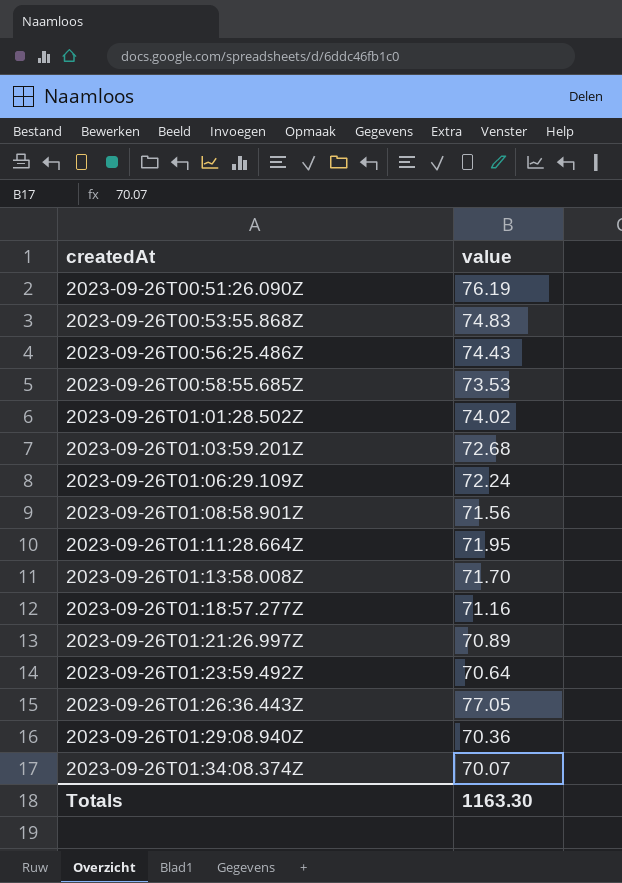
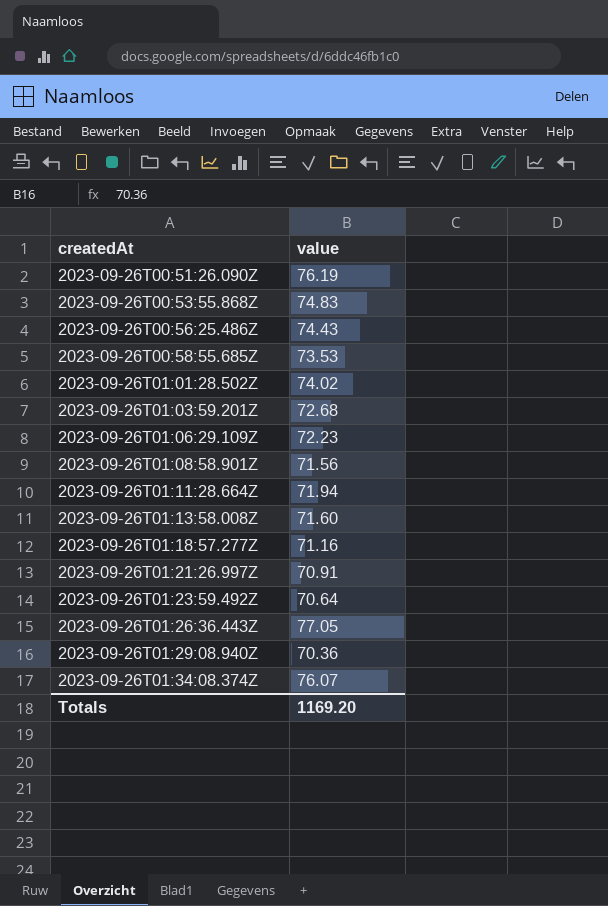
2023-09-26T01:06:29.109Z | value: 72.24 -> 72.23
2023-09-26T01:11:28.664Z | value: 71.95 -> 71.94
2023-09-26T01:13:58.008Z | value: 71.70 -> 71.60
2023-09-26T01:21:26.997Z | value: 70.89 -> 70.91
2023-09-26T01:34:08.374Z | value: 70.07 -> 76.07
Totals | value: 1163.30 -> 1169.20

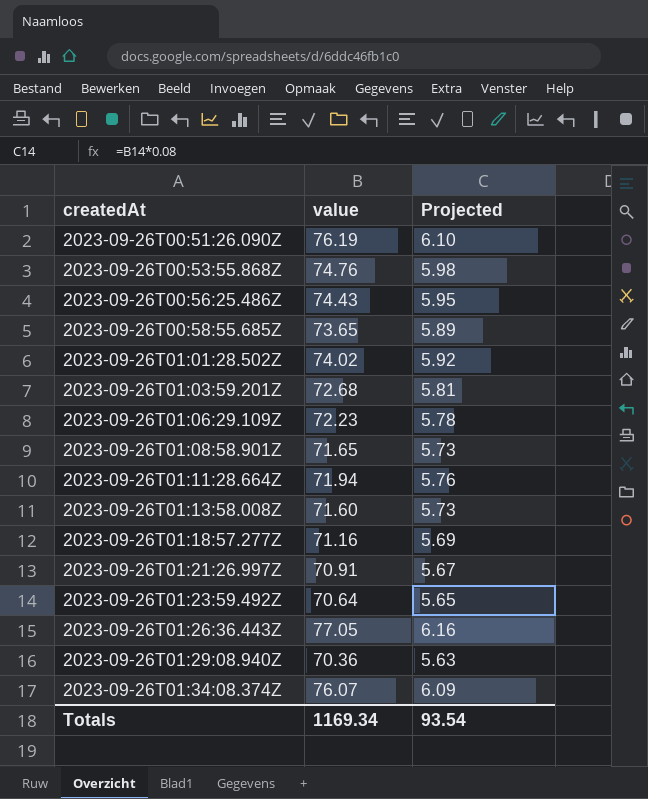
column Projected | formula: none -> [value] * 0.08
2023-09-26T00:53:55.868Z | value: 74.83 -> 74.76
2023-09-26T00:58:55.685Z | value: 73.53 -> 73.65
2023-09-26T01:08:58.901Z | value: 71.56 -> 71.65
Totals | value: 1169.20 -> 1169.34

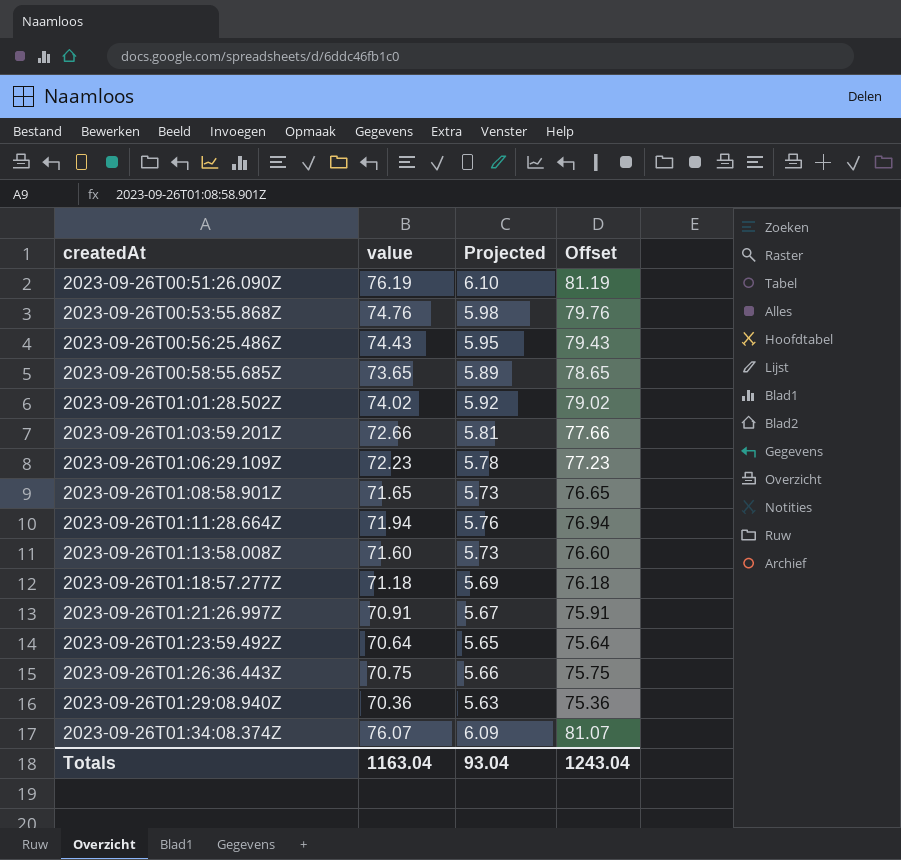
column Offset | formula: none -> [value] + 5
2023-09-26T01:03:59.201Z | value: 72.68 -> 72.66
2023-09-26T01:18:57.277Z | value: 71.16 -> 71.18
2023-09-26T01:26:36.443Z | value: 77.05 -> 70.75
2023-09-26T01:26:36.443Z | Projected: 6.16 -> 5.66
Totals | value: 1169.34 -> 1163.04
Totals | Projected: 93.54 -> 93.04

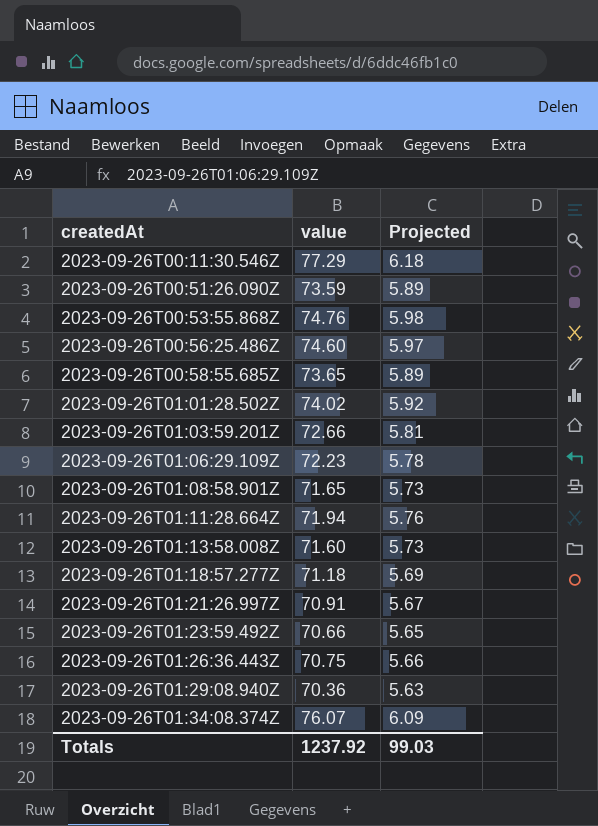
column Offset | formula: [value] + 5 -> none
row 2023-09-26T00:11:30.546Z: none -> 77.29 | 6.18
2023-09-26T00:51:26.090Z | value: 76.19 -> 73.59
2023-09-26T00:51:26.090Z | Projected: 6.10 -> 5.89
2023-09-26T00:56:25.486Z | value: 74.43 -> 74.60
2023-09-26T00:56:25.486Z | Projected: 5.95 -> 5.97
2023-09-26T01:23:59.492Z | value: 70.64 -> 70.66
Totals | value: 1163.04 -> 1237.92
Totals | Projected: 93.04 -> 99.03

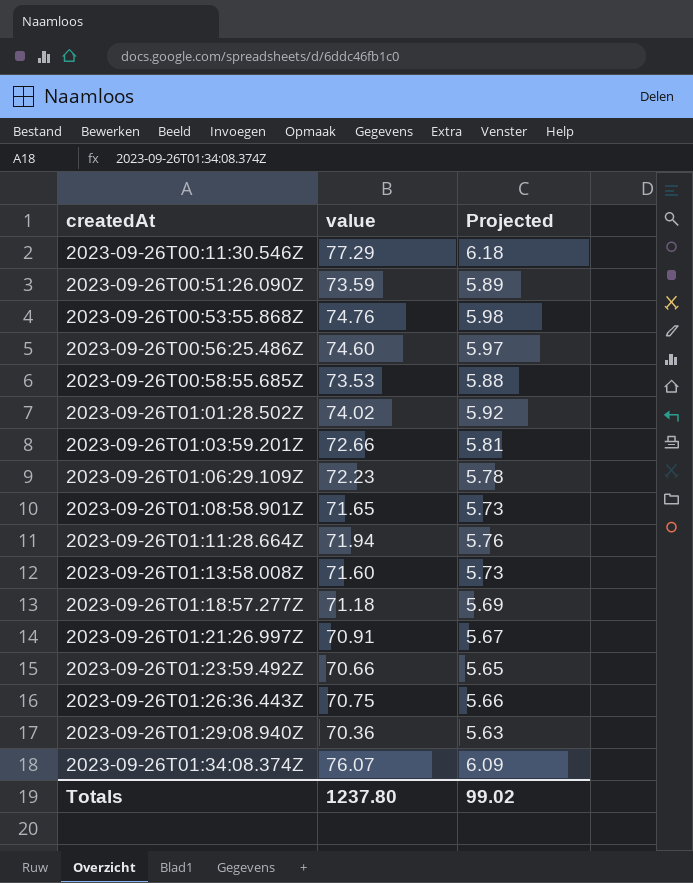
2023-09-26T00:58:55.685Z | value: 73.65 -> 73.53
2023-09-26T00:58:55.685Z | Projected: 5.89 -> 5.88
Totals | value: 1237.92 -> 1237.80
Totals | Projected: 99.03 -> 99.02

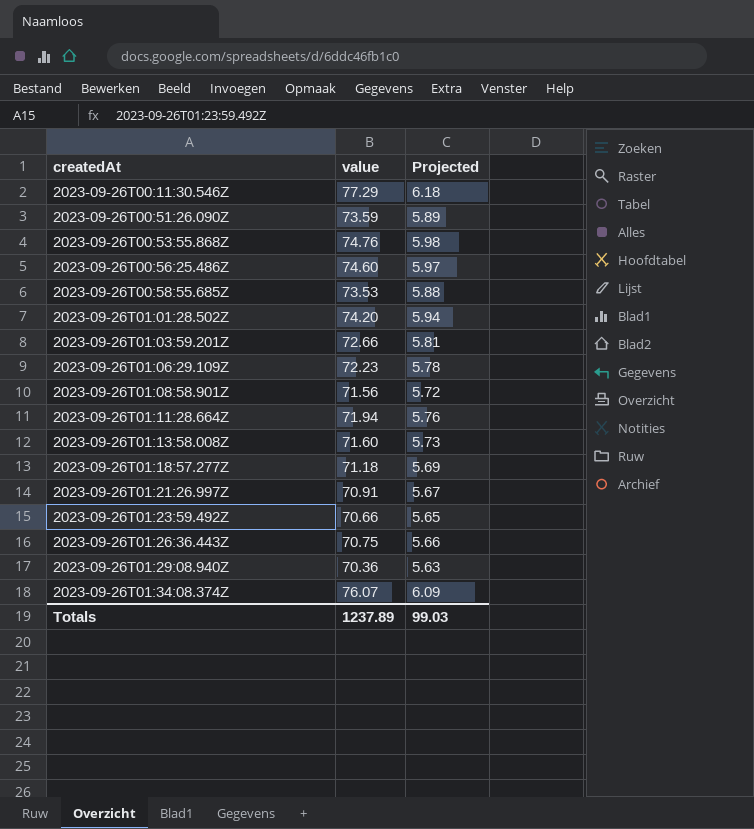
2023-09-26T01:01:28.502Z | value: 74.02 -> 74.20
2023-09-26T01:01:28.502Z | Projected: 5.92 -> 5.94
2023-09-26T01:08:58.901Z | value: 71.65 -> 71.56
2023-09-26T01:08:58.901Z | Projected: 5.73 -> 5.72
Totals | value: 1237.80 -> 1237.89
Totals | Projected: 99.02 -> 99.03

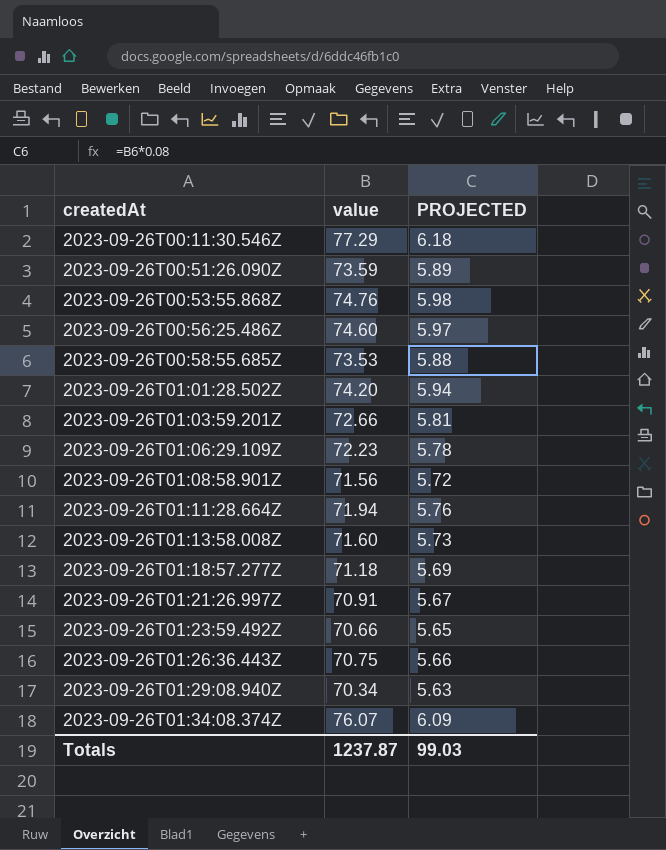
column name: Projected -> PROJECTED
2023-09-26T01:29:08.940Z | value: 70.36 -> 70.34
Totals | value: 1237.89 -> 1237.87

